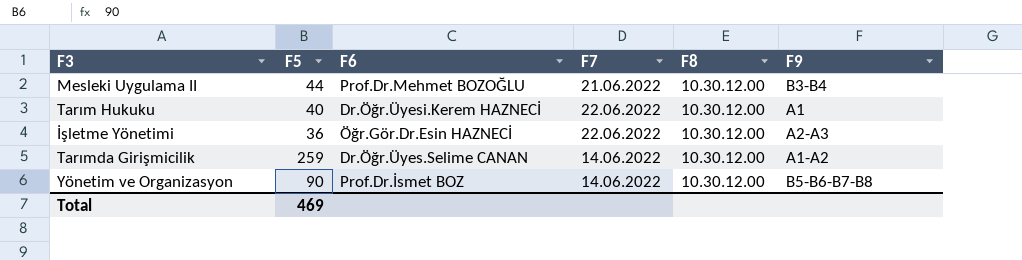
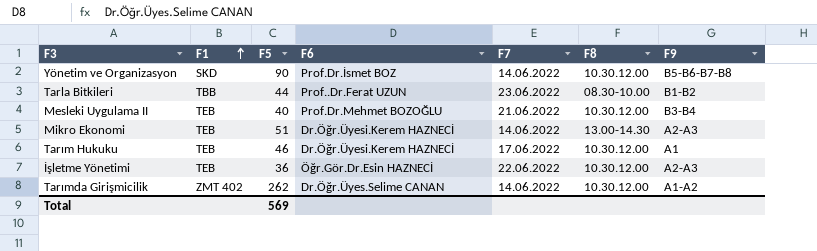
row order: none -> F1 ascending
column F1 | position: none -> 2
row Tarla Bitkileri: none -> TBB | 44 | Prof..Dr.Ferat UZUN | 23.06.2022 | 08.30-10.00 | B1-B2
Mesleki Uygulama II | F5: 44 -> 40
row Mikro Ekonomi: none -> TEB | 51 | Dr.Öğr.Üyesi.Kerem HAZNECİ | 14.06.2022 | 13.00-14.30 | A2-A3
Tarım Hukuku | F5: 40 -> 46
Tarım Hukuku | F7: 22.06.2022 -> 17.06.2022
Tarımda Girişmicilik | F5: 259 -> 262
Total | F5: 469 -> 569

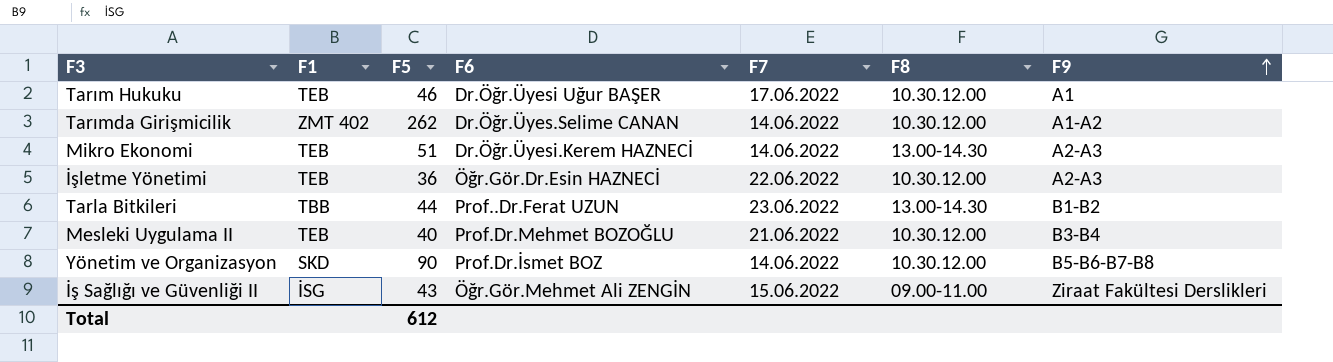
row order: F1 ascending -> F9 ascending
Tarım Hukuku | F6: Dr.Öğr.Üyesi.Kerem HAZNECİ -> Dr.Öğr.Üyesi Uğur BAŞER
Tarla Bitkileri | F8: 08.30-10.00 -> 13.00-14.30
row İş Sağlığı ve Güvenliği II: none -> İSG | 43 | Öğr.Gör.Mehmet Ali ZENGİN | 15.06.2022 | 09.00-11.00 | Ziraat Fakültesi Derslikleri
Total | F5: 569 -> 612

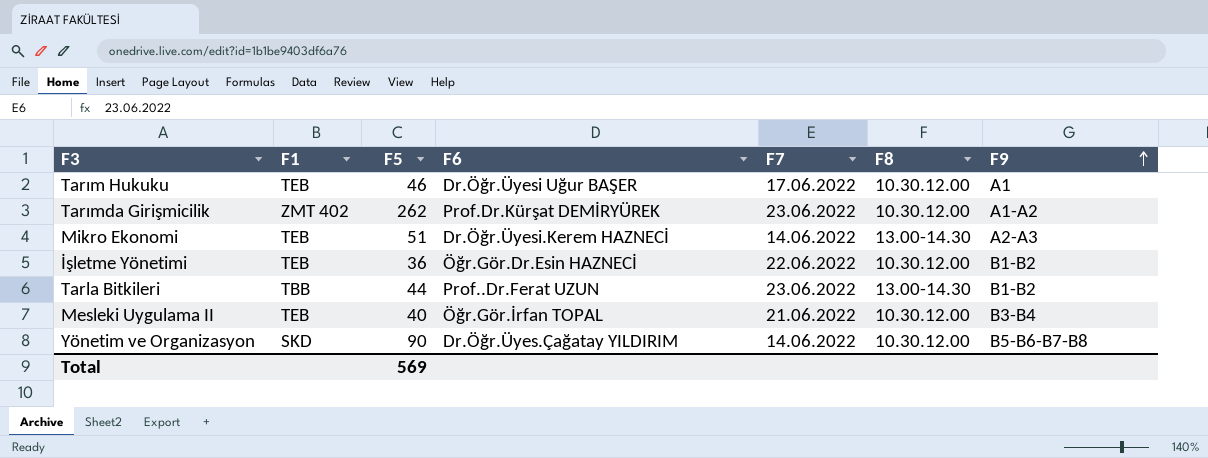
row İş Sağlığı ve Güvenliği II: İSG | 43 | Öğr.Gör.Mehmet Ali ZENGİN | 15.06.2022 | 09.00-11.00 | Ziraat Fakültesi Derslikleri -> none
Tarımda Girişmicilik | F6: Dr.Öğr.Üyes.Selime CANAN -> Prof.Dr.Kürşat DEMİRYÜREK
Tarımda Girişmicilik | F7: 14.06.2022 -> 23.06.2022
İşletme Yönetimi | F9: A2-A3 -> B1-B2
Mesleki Uygulama II | F6: Prof.Dr.Mehmet BOZOĞLU -> Öğr.Gör.İrfan TOPAL
Yönetim ve Organizasyon | F6: Prof.Dr.İsmet BOZ -> Dr.Öğr.Üyes.Çağatay YILDIRIM
Total | F5: 612 -> 569

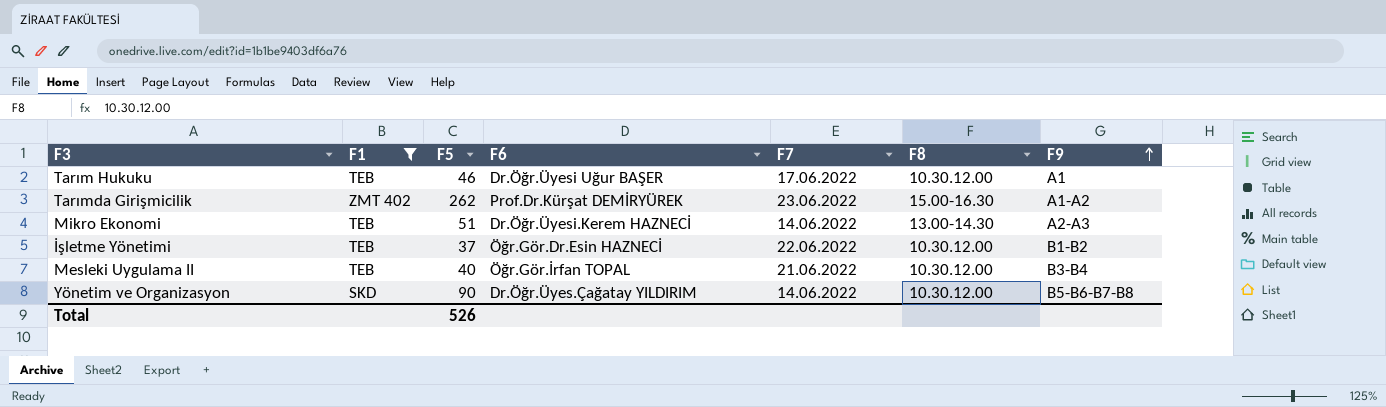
filter: none -> F1 != TBB
Tarımda Girişmicilik | F8: 10.30.12.00 -> 15.00-16.30
İşletme Yönetimi | F5: 36 -> 37
Total | F5: 569 -> 526

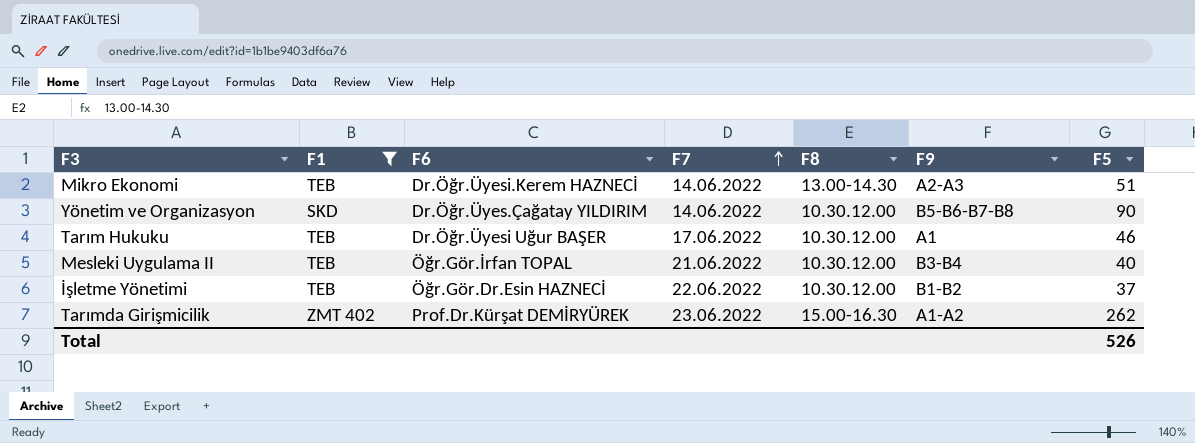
row order: F9 ascending -> F7 ascending
column F5 | position: 3 -> 7

